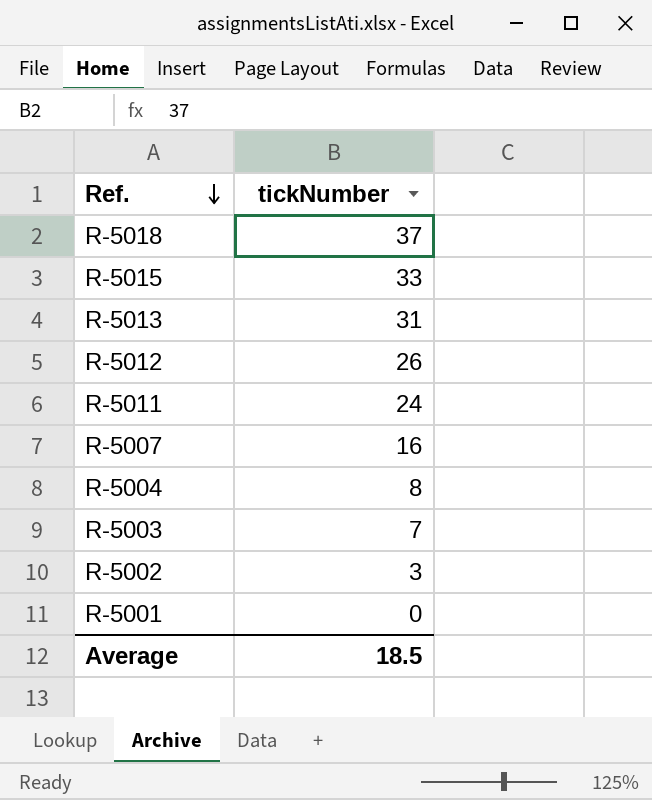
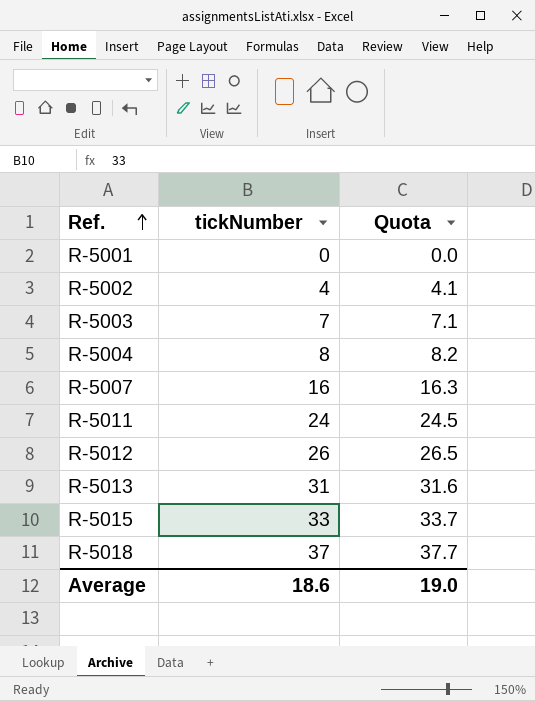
row order: Ref. descending -> Ref. ascending
column Quota | formula: none -> [tickNumber] * 1.02
R-5002 | tickNumber: 3 -> 4
Average | tickNumber: 18.5 -> 18.6

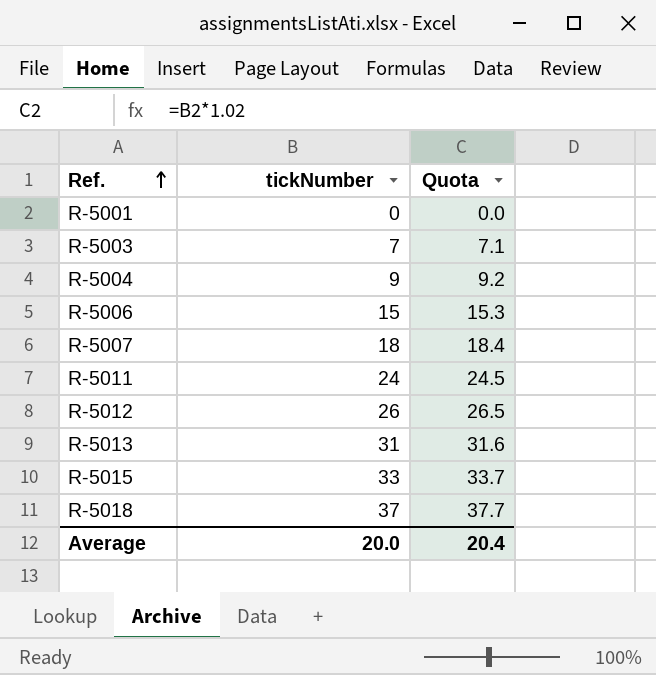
row R-5002: 4 | 4.1 -> none
R-5004 | tickNumber: 8 -> 9
R-5004 | Quota: 8.2 -> 9.2
row R-5006: none -> 15 | 15.3
R-5007 | tickNumber: 16 -> 18
R-5007 | Quota: 16.3 -> 18.4
Average | tickNumber: 18.6 -> 20.0
Average | Quota: 19.0 -> 20.4

